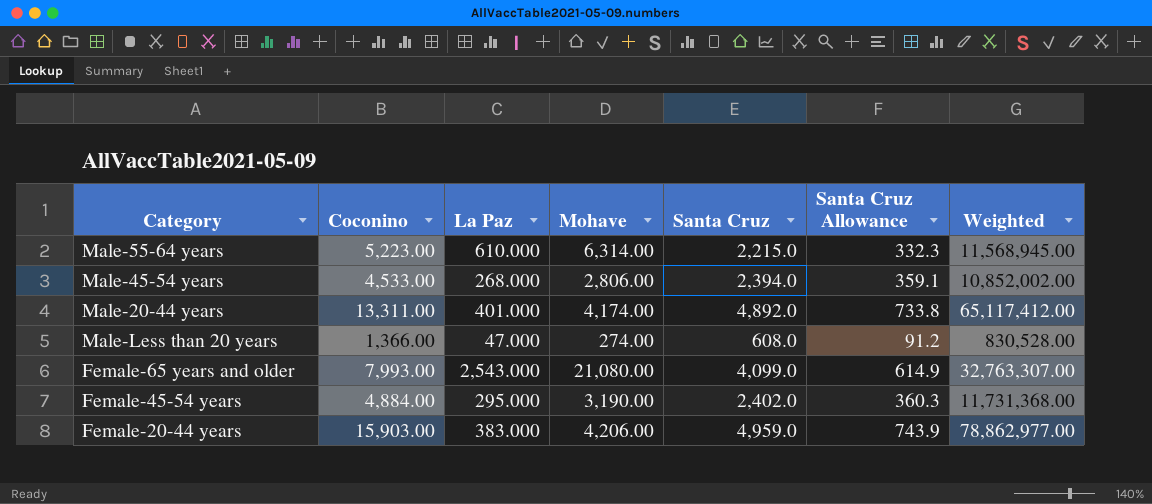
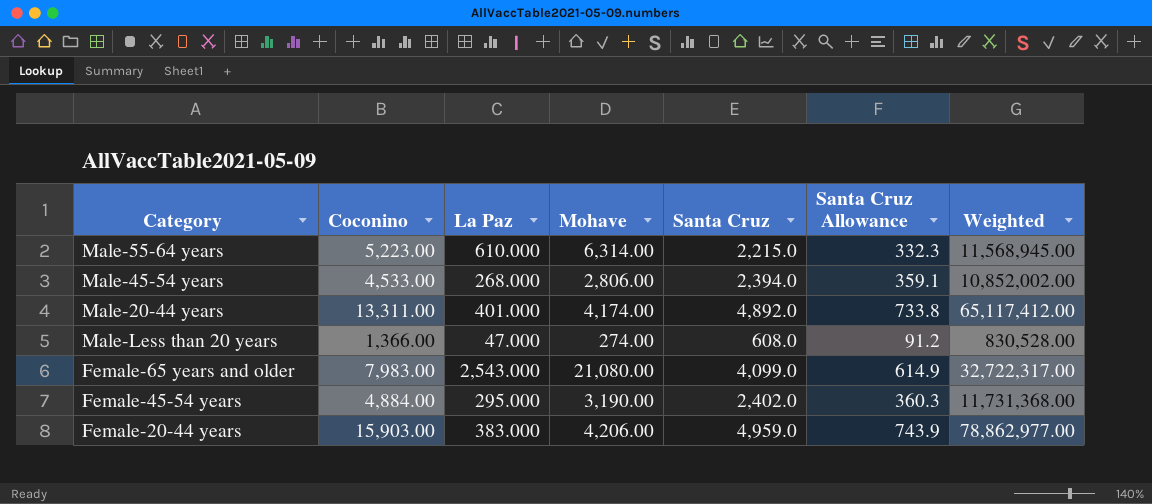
Female-65 years and older | Coconino: 7,993.00 -> 7,983.00
Female-65 years and older | Weighted: 32,763,307.00 -> 32,722,317.00

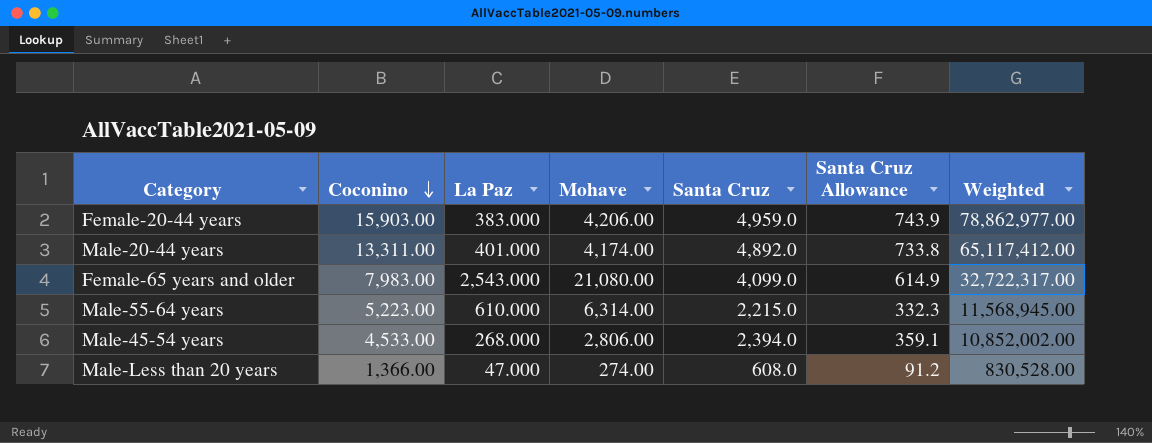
row order: none -> Coconino descending
row Female-45-54 years: 4,884.00 | 295.000 | 3,190.00 | 2,402.0 | 360.3 | 11,731,368.00 -> none

